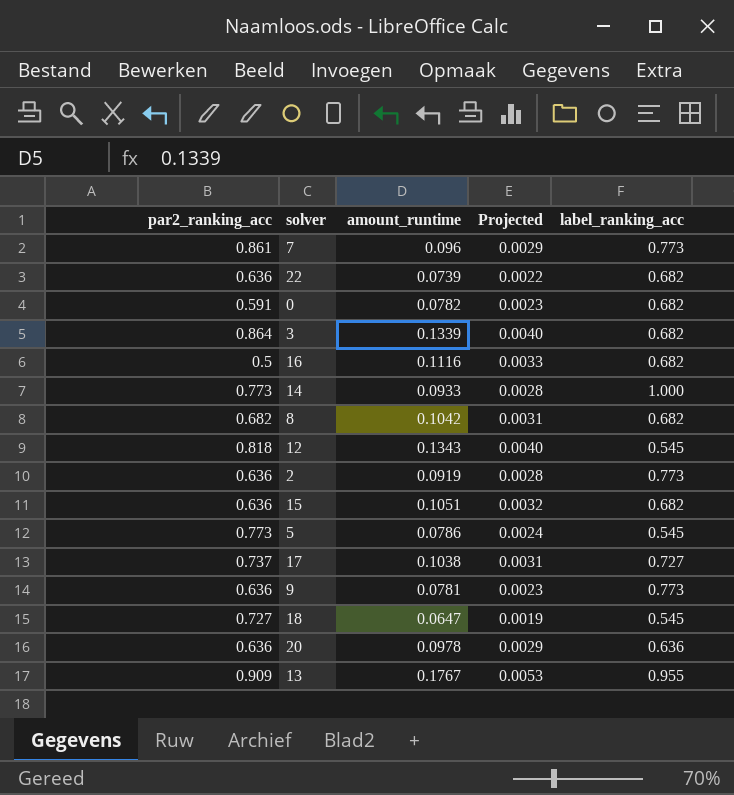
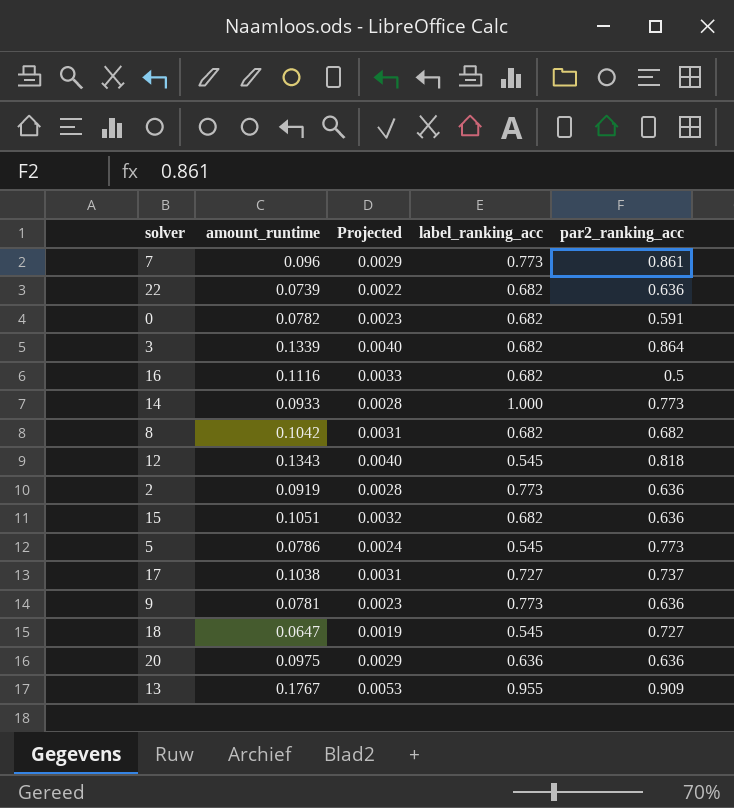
column par2_ranking_acc | position: 1 -> 5
20 | amount_runtime: 0.0978 -> 0.0975

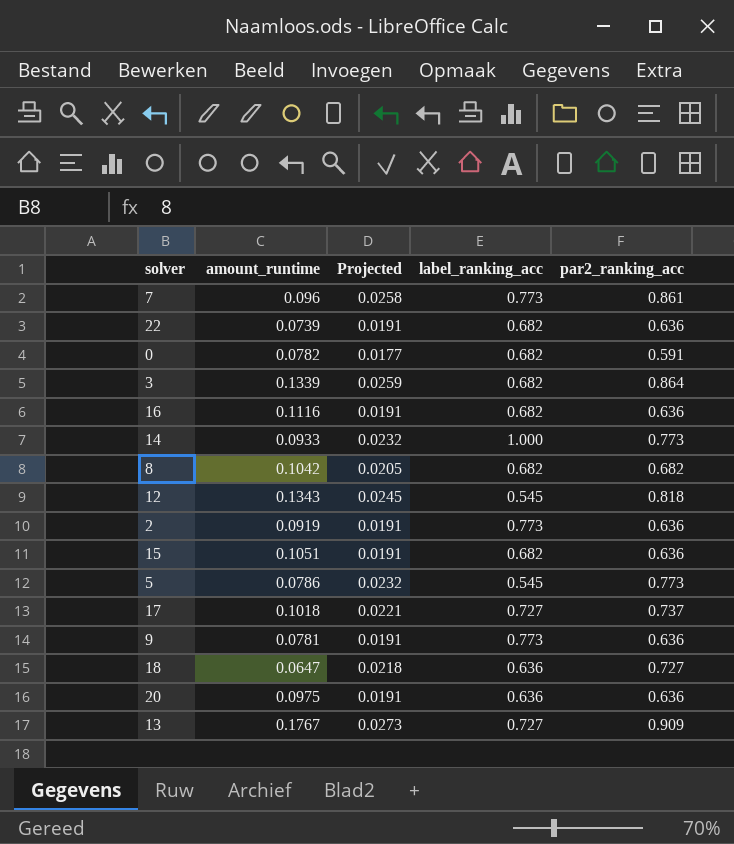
column Projected | formula: [amount_runtime] * 0.03 -> [par2_ranking_acc] * 0.03
16 | par2_ranking_acc: 0.5 -> 0.636
17 | amount_runtime: 0.1038 -> 0.1018
18 | label_ranking_acc: 0.545 -> 0.636
13 | label_ranking_acc: 0.955 -> 0.727

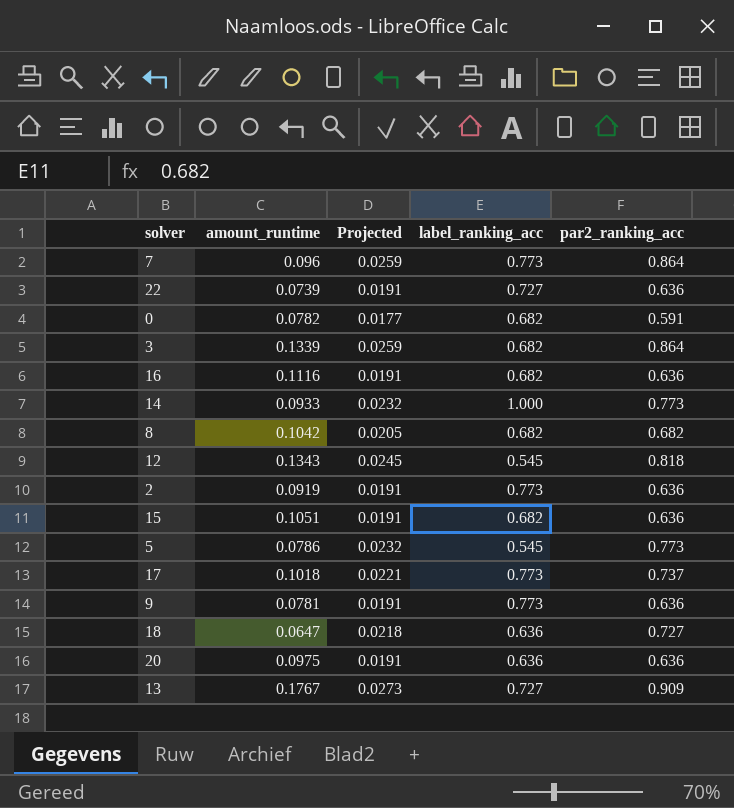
7 | Projected: 0.0258 -> 0.0259
7 | par2_ranking_acc: 0.861 -> 0.864
22 | label_ranking_acc: 0.682 -> 0.727
17 | label_ranking_acc: 0.727 -> 0.773

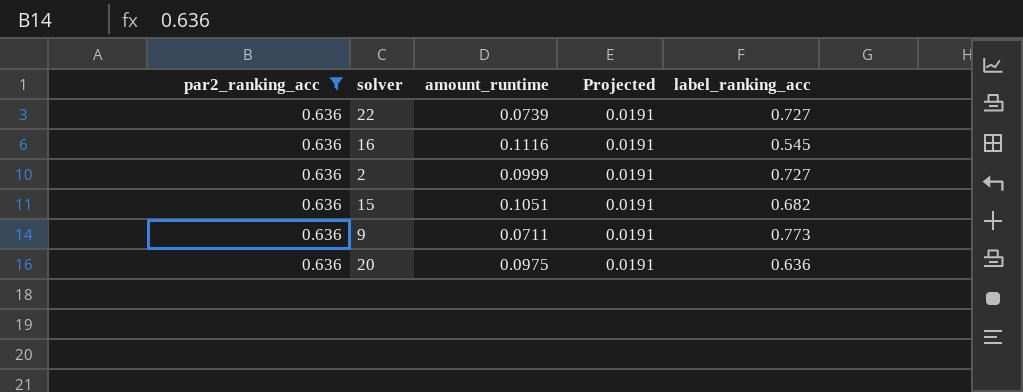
filter: none -> par2_ranking_acc = 0.636
column par2_ranking_acc | position: 5 -> 1
16 | label_ranking_acc: 0.682 -> 0.545
2 | amount_runtime: 0.0919 -> 0.0999
2 | label_ranking_acc: 0.773 -> 0.727
9 | amount_runtime: 0.0781 -> 0.0711

